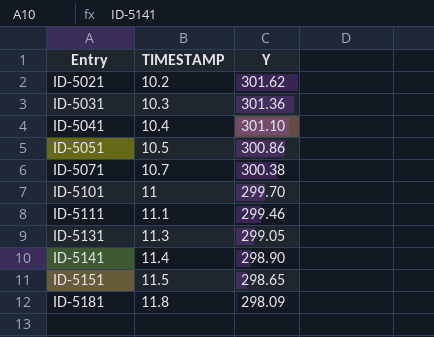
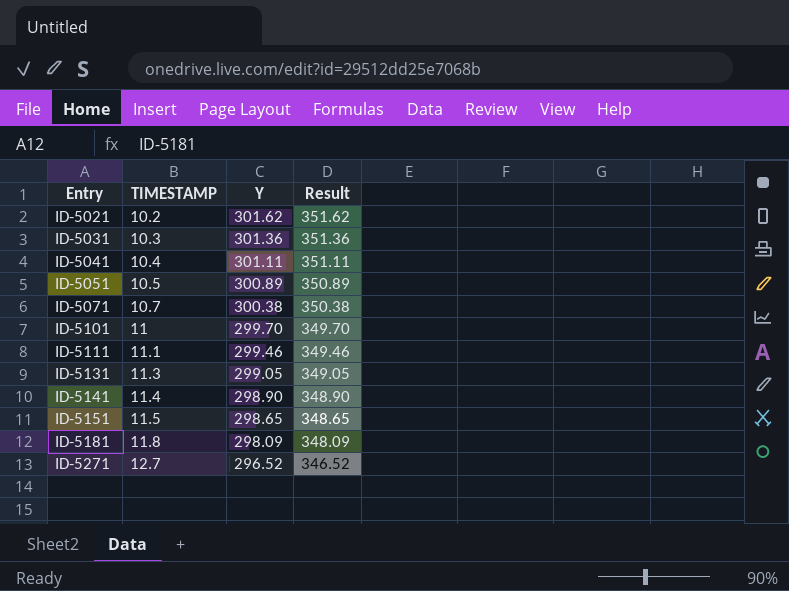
column Result | formula: none -> [Y] + 50
ID-5041 | Y: 301.10 -> 301.11
ID-5051 | Y: 300.86 -> 300.89
row ID-5271: none -> 12.7 | 296.52 | 346.52

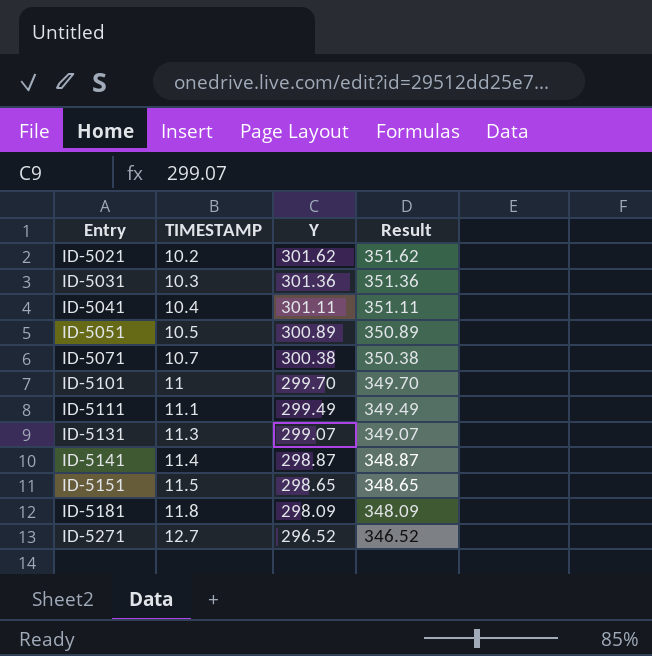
ID-5111 | Y: 299.46 -> 299.49
ID-5111 | Result: 349.46 -> 349.49
ID-5131 | Y: 299.05 -> 299.07
ID-5131 | Result: 349.05 -> 349.07
ID-5141 | Y: 298.90 -> 298.87
ID-5141 | Result: 348.90 -> 348.87

